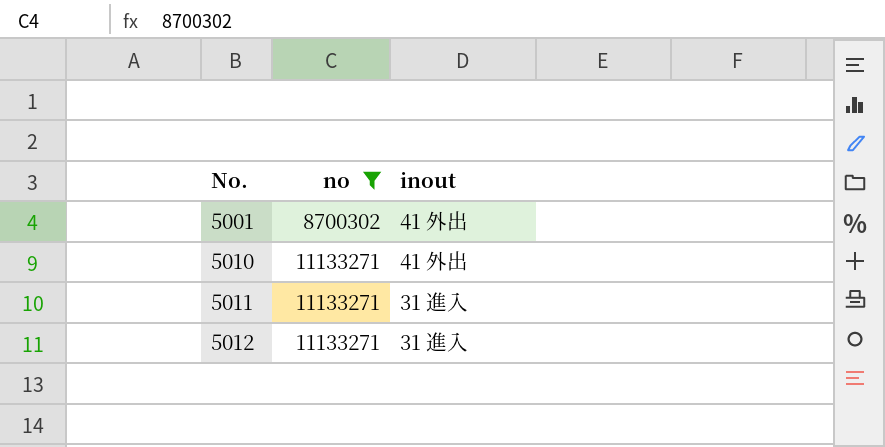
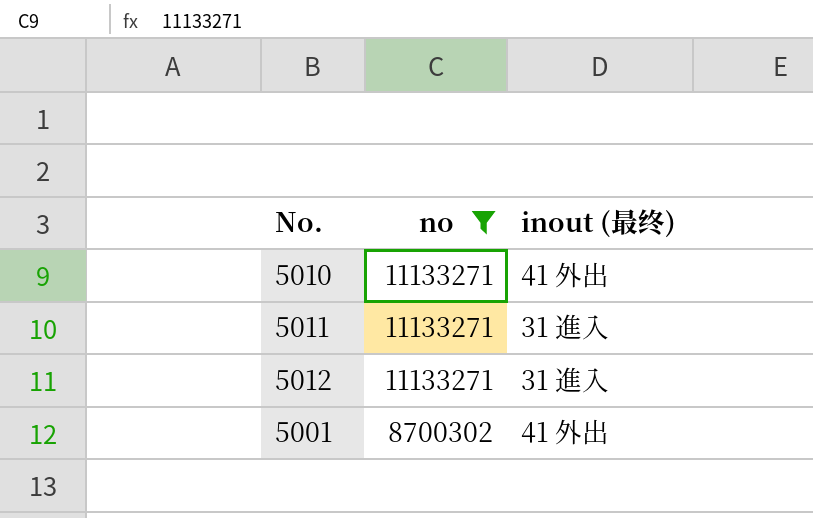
row order: No. ascending -> no descending
column name: inout -> inout (最终)

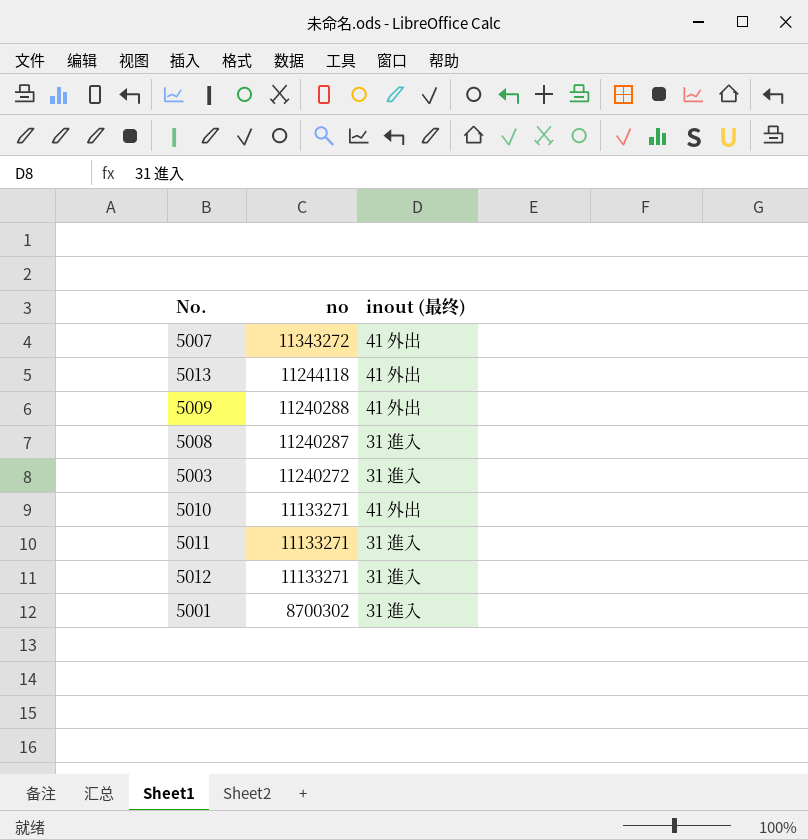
filter: no <= 11133271 -> none
5001 | inout (最终): 41 外出 -> 31 進入

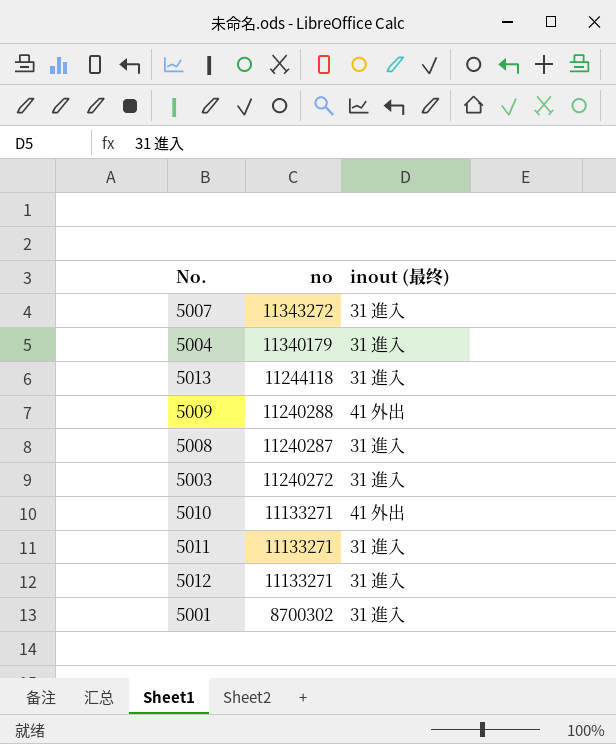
5007 | inout (最终): 41 外出 -> 31 進入
row 5004: none -> 11340179 | 31 進入
5013 | inout (最终): 41 外出 -> 31 進入

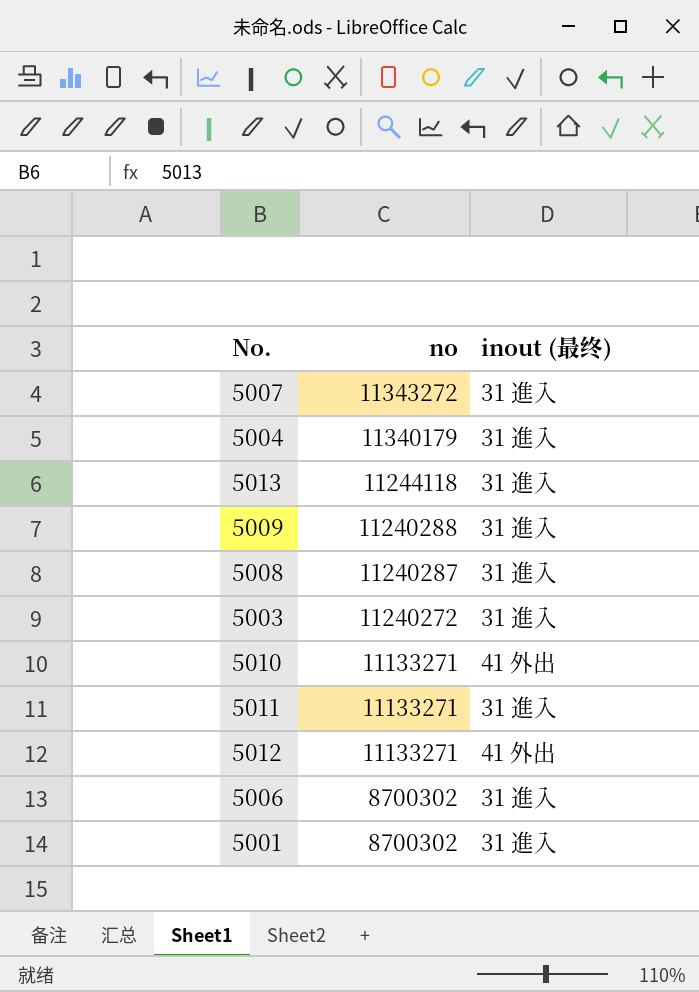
5009 | inout (最终): 41 外出 -> 31 進入
5012 | inout (最终): 31 進入 -> 41 外出
row 5006: none -> 8700302 | 31 進入

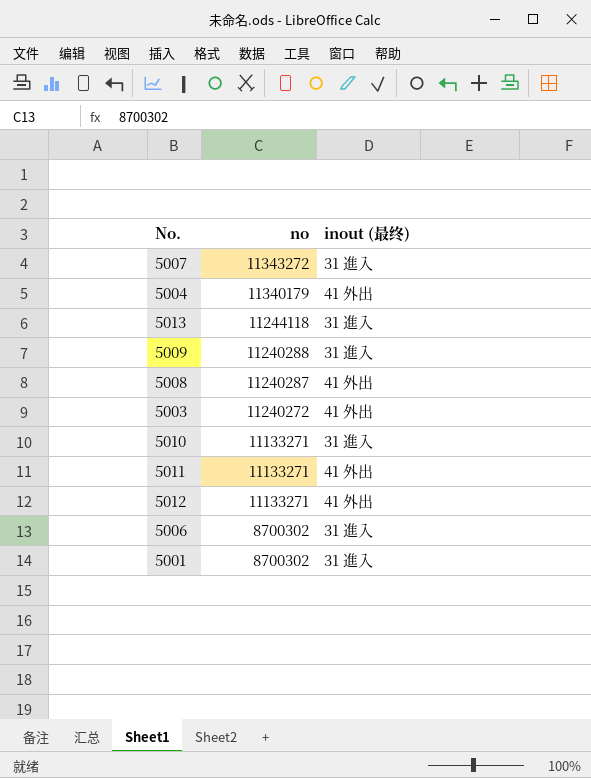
5004 | inout (最终): 31 進入 -> 41 外出
5008 | inout (最终): 31 進入 -> 41 外出
5003 | inout (最终): 31 進入 -> 41 外出
5010 | inout (最终): 41 外出 -> 31 進入
5011 | inout (最终): 31 進入 -> 41 外出

